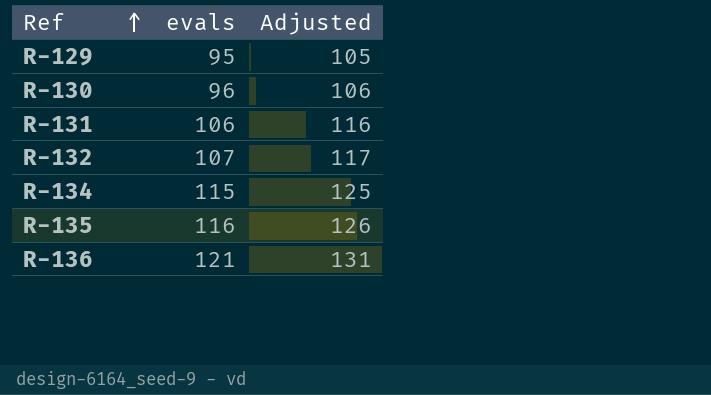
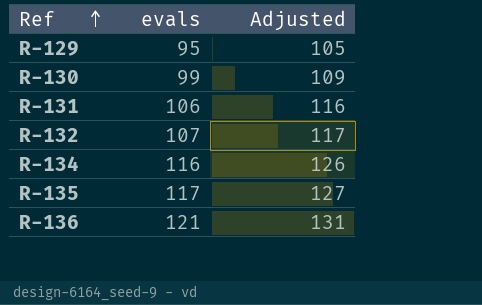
R-130 | evals: 96 -> 99
R-130 | Adjusted: 106 -> 109
R-134 | evals: 115 -> 116
R-134 | Adjusted: 125 -> 126
R-135 | evals: 116 -> 117
R-135 | Adjusted: 126 -> 127

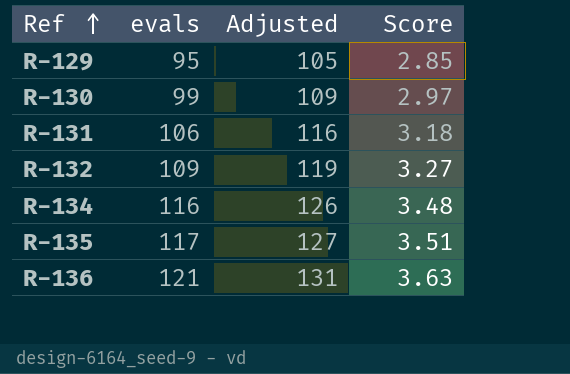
column Score | formula: none -> [evals] * 0.03
R-132 | evals: 107 -> 109
R-132 | Adjusted: 117 -> 119

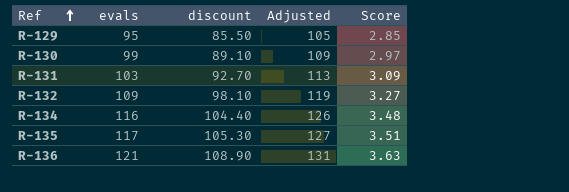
column discount | formula: none -> [evals] * 0.9
R-131 | evals: 106 -> 103
R-131 | Adjusted: 116 -> 113
R-131 | Score: 3.18 -> 3.09

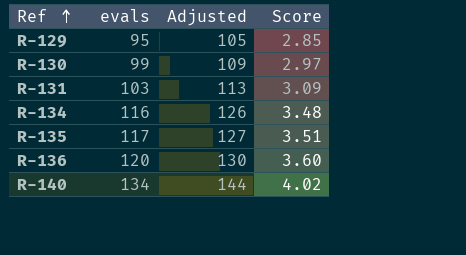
column discount | formula: [evals] * 0.9 -> none
row R-132: 109 | 98.10 | 119 | 3.27 -> none
R-136 | evals: 121 -> 120
R-136 | Adjusted: 131 -> 130
R-136 | Score: 3.63 -> 3.60
row R-140: none -> 134 | 144 | 4.02

